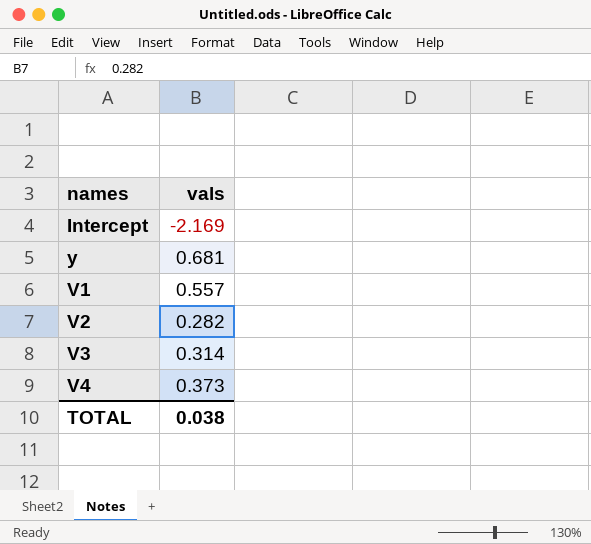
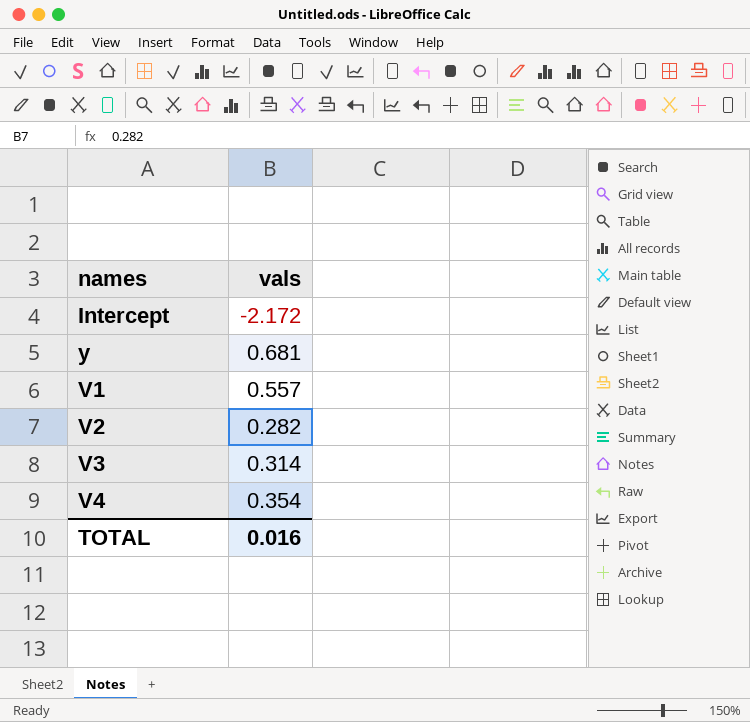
Intercept | vals: -2.169 -> -2.172
V4 | vals: 0.373 -> 0.354
TOTAL | vals: 0.038 -> 0.016

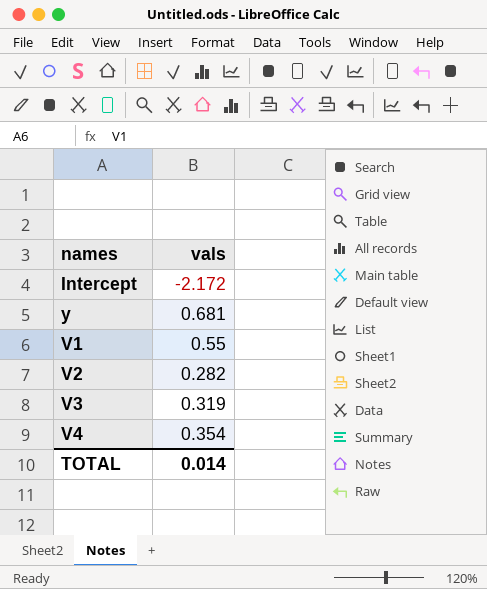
V1 | vals: 0.557 -> 0.55
V3 | vals: 0.314 -> 0.319
TOTAL | vals: 0.016 -> 0.014

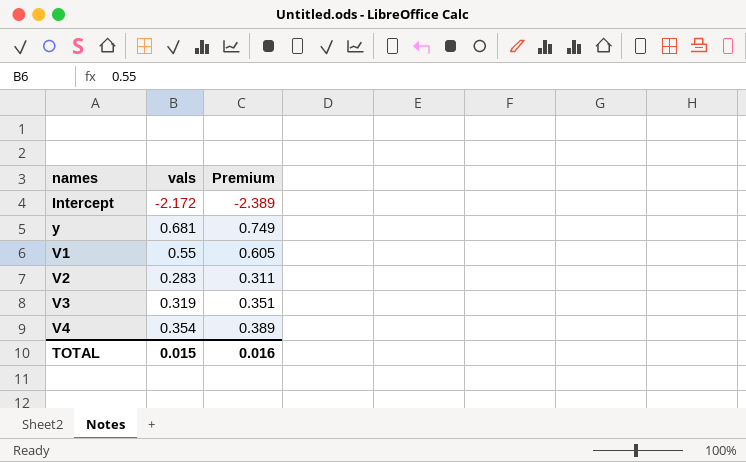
column Premium | formula: none -> [vals] * 1.1
V2 | vals: 0.282 -> 0.283
TOTAL | vals: 0.014 -> 0.015

